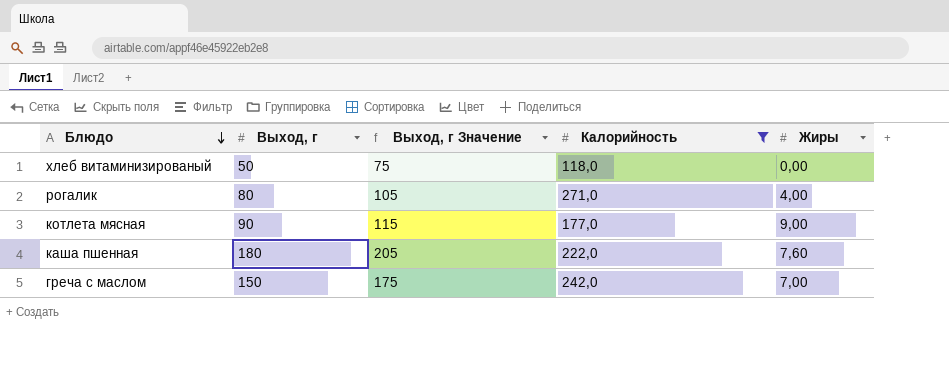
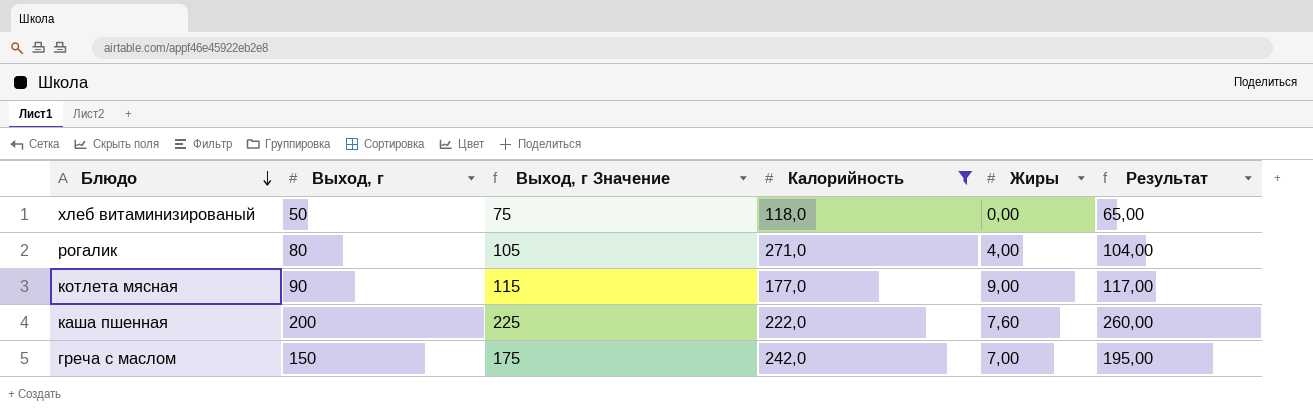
column Результат | formula: none -> [Выход, г] * 1,3
каша пшенная | Выход, г: 180 -> 200
каша пшенная | Выход, г Значение: 205 -> 225

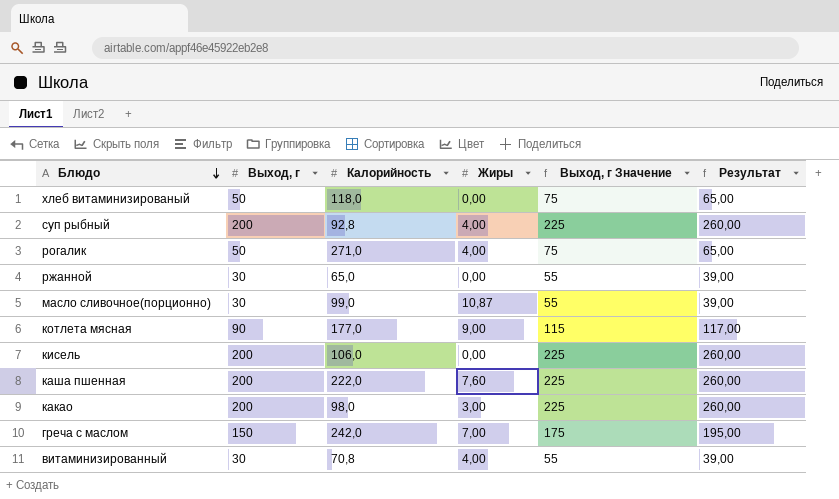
filter: Калорийность >= 118,0 -> none
column Выход, г Значение | position: 3 -> 5
рогалик | Выход, г: 80 -> 50
рогалик | Выход, г Значение: 105 -> 75
рогалик | Результат: 104,00 -> 65,00

